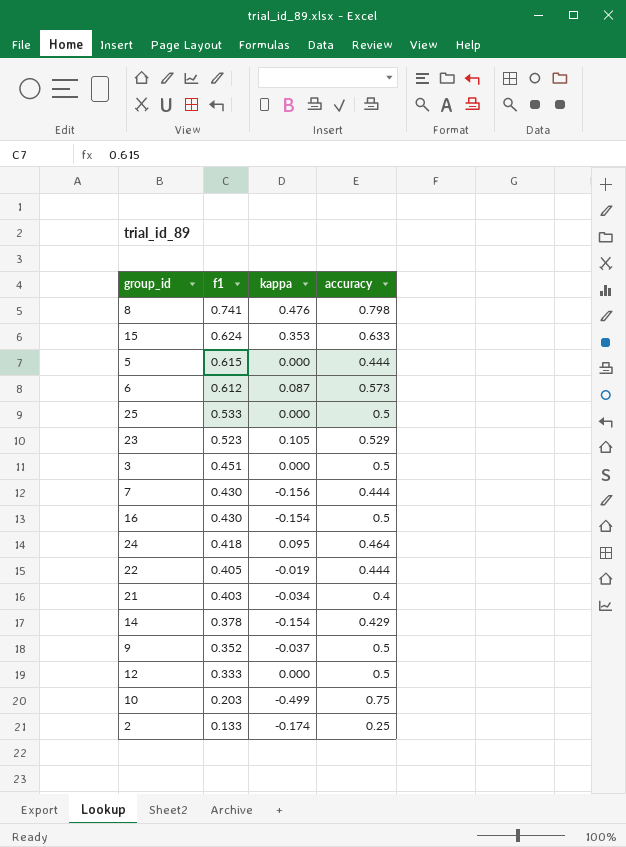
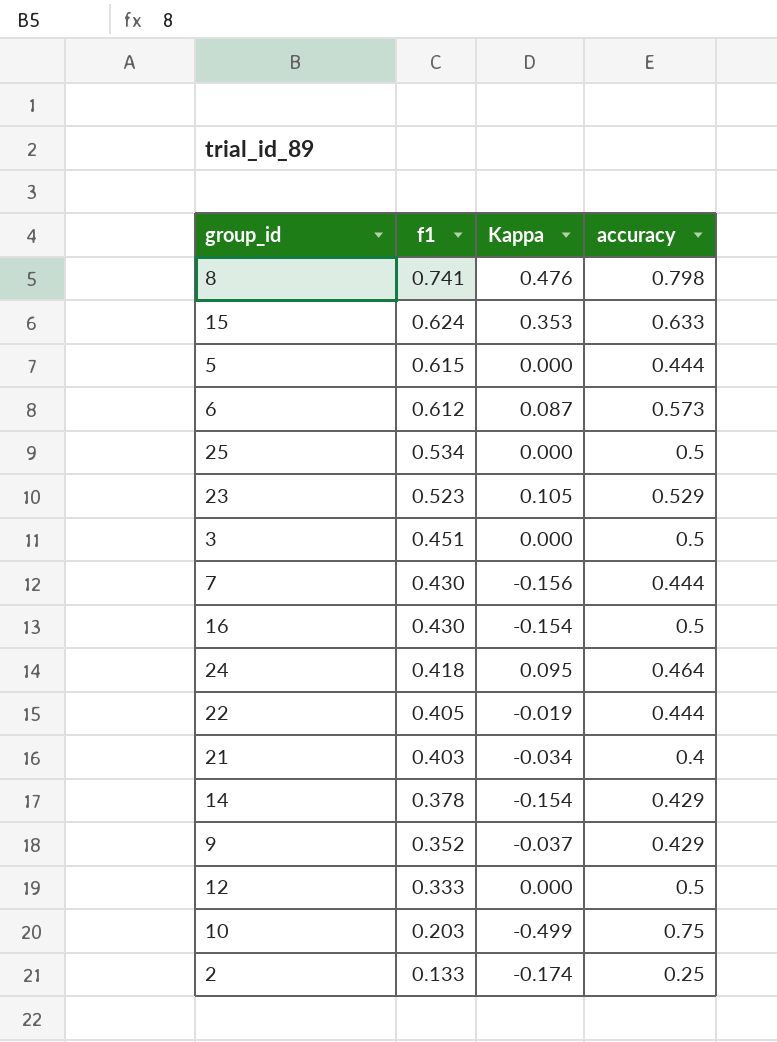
column name: kappa -> Kappa
25 | f1: 0.533 -> 0.534
9 | accuracy: 0.5 -> 0.429

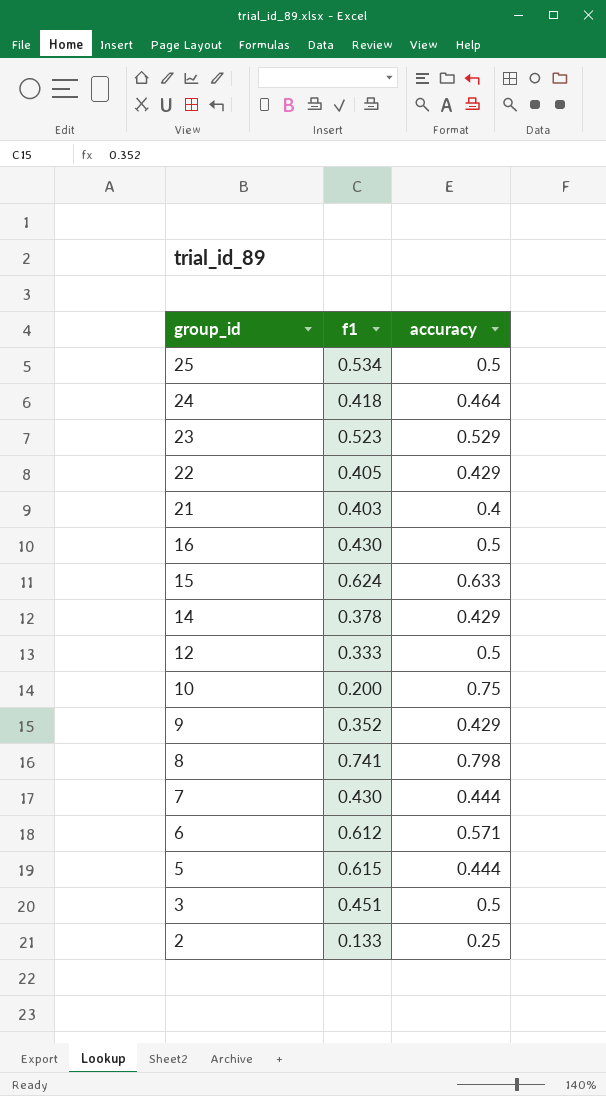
row order: f1 descending -> group_id descending
column Kappa | position: 3 -> none
22 | accuracy: 0.444 -> 0.429
10 | f1: 0.203 -> 0.200
6 | accuracy: 0.573 -> 0.571

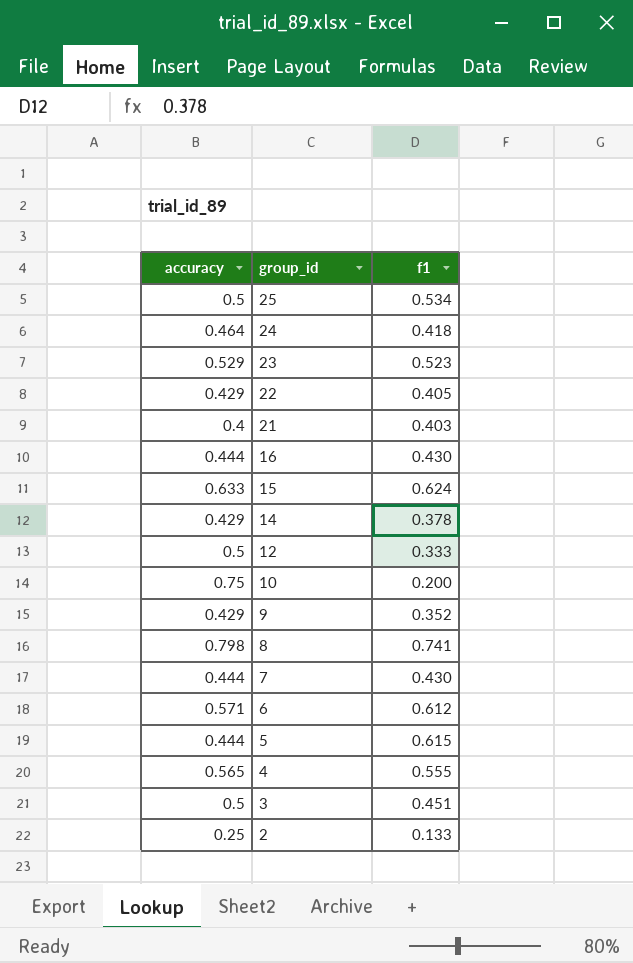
column accuracy | position: 3 -> 1
16 | accuracy: 0.5 -> 0.444
row 4: none -> 0.565 | 0.555

